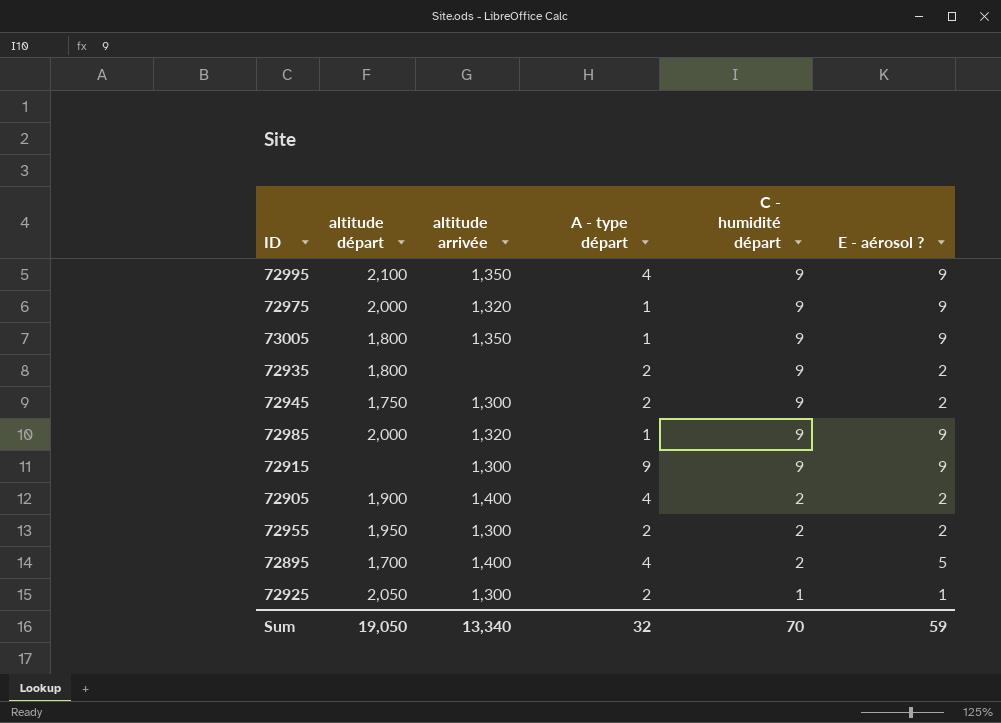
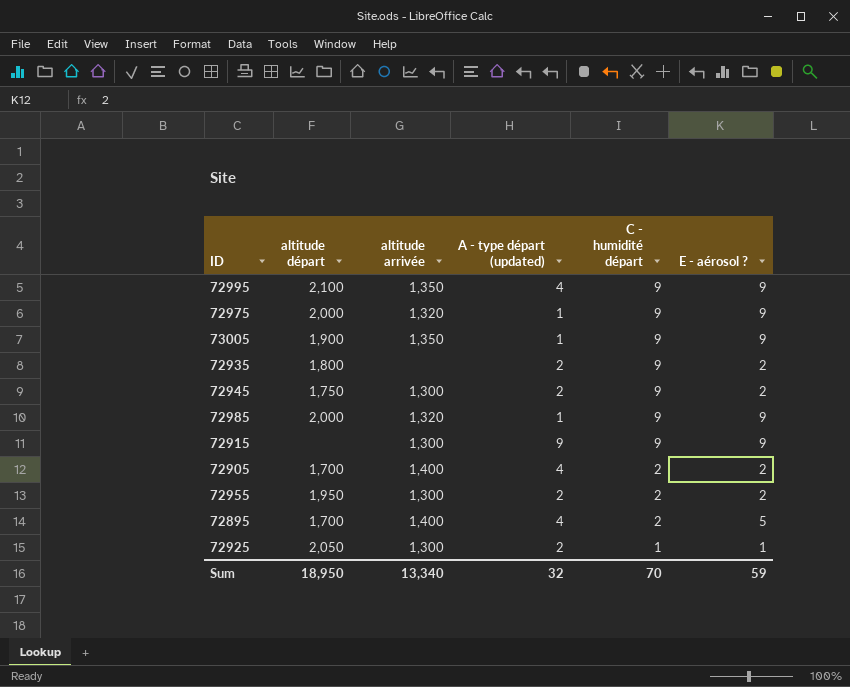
column name: A - type départ -> A - type départ (updated)
73005 | altitude départ: 1,800 -> 1,900
72905 | altitude départ: 1,900 -> 1,700
Sum | altitude départ: 19,050 -> 18,950

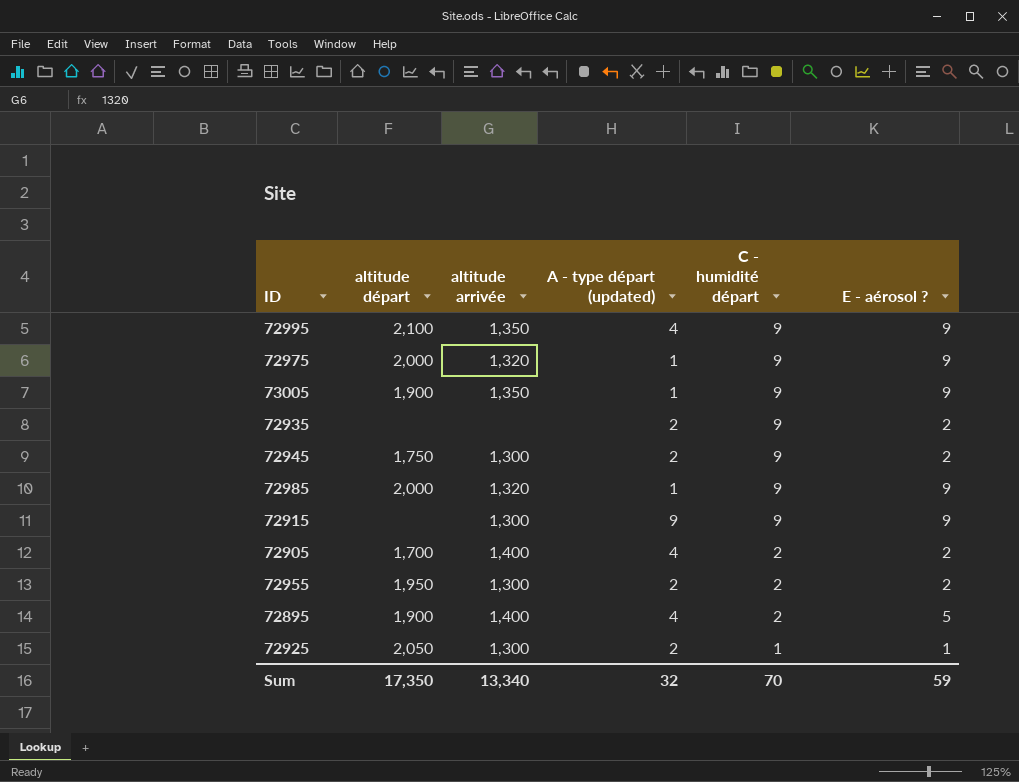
72935 | altitude départ: 1,800 -> none
72895 | altitude départ: 1,700 -> 1,900
Sum | altitude départ: 18,950 -> 17,350

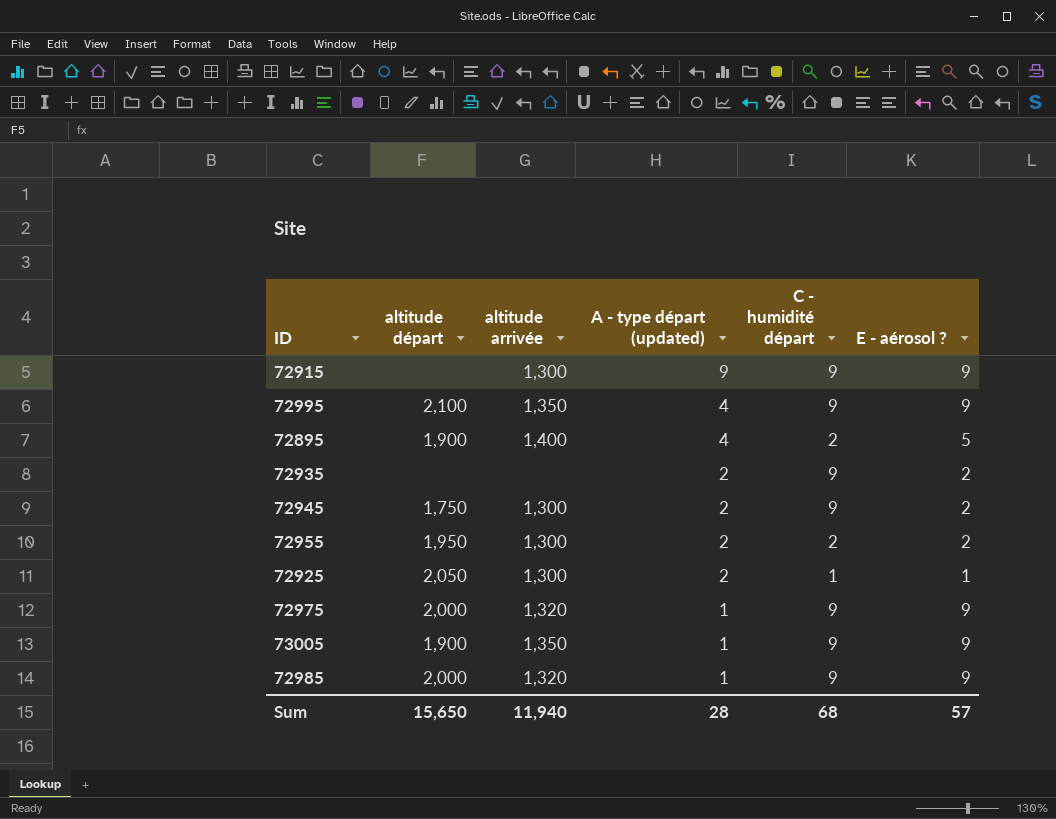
row order: C - humidité départ descending -> A - type départ (updated) descending
row 72905: 1,700 | 1,400 | 4 | 2 | 2 -> none
Sum | altitude départ: 17,350 -> 15,650
Sum | altitude arrivée: 13,340 -> 11,940
Sum | A - type départ (updated): 32 -> 28
Sum | C - humidité départ: 70 -> 68
Sum | E - aérosol ?: 59 -> 57

